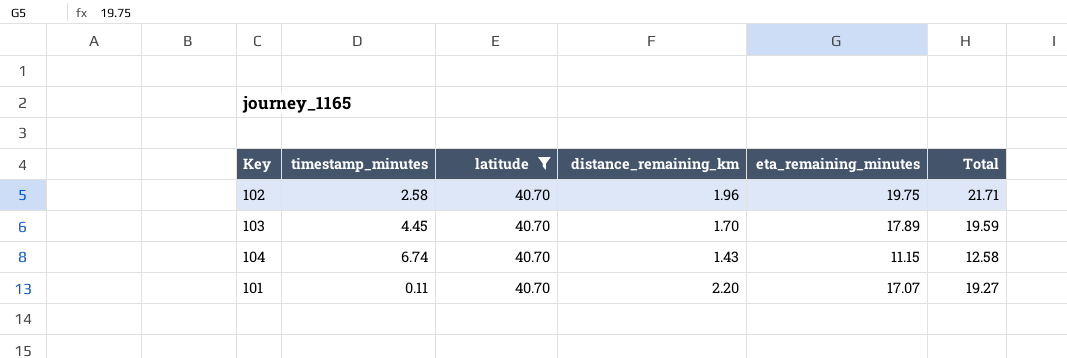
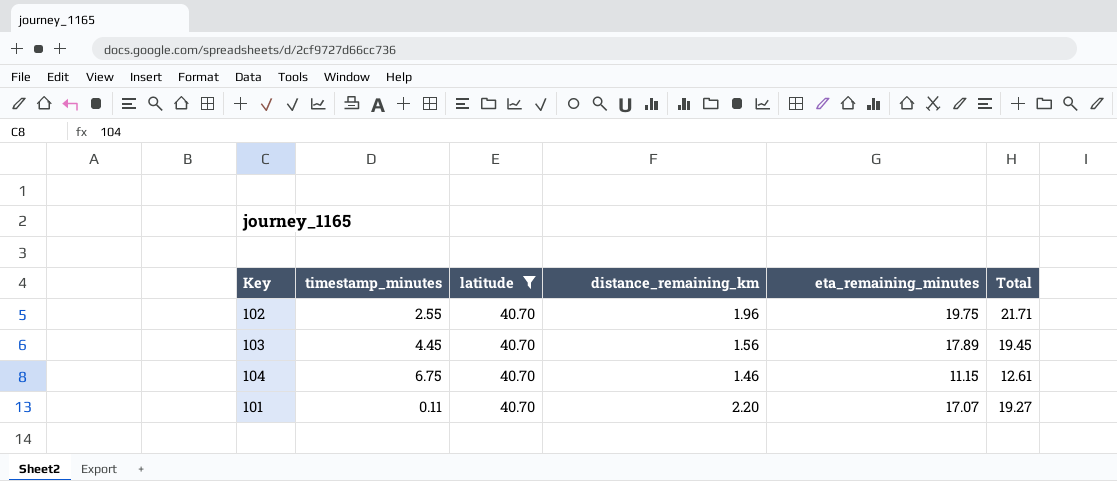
102 | timestamp_minutes: 2.58 -> 2.55
103 | distance_remaining_km: 1.70 -> 1.56
103 | Total: 19.59 -> 19.45
104 | timestamp_minutes: 6.74 -> 6.75
104 | distance_remaining_km: 1.43 -> 1.46
104 | Total: 12.58 -> 12.61

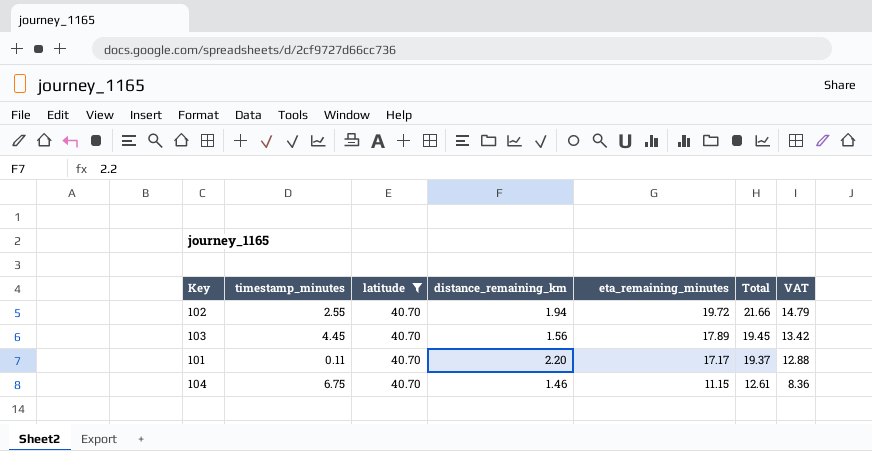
row order: none -> eta_remaining_minutes descending
column VAT | formula: none -> [eta_remaining_minutes] * 0.75
102 | distance_remaining_km: 1.96 -> 1.94
102 | eta_remaining_minutes: 19.75 -> 19.72
102 | Total: 21.71 -> 21.66
101 | eta_remaining_minutes: 17.07 -> 17.17
101 | Total: 19.27 -> 19.37

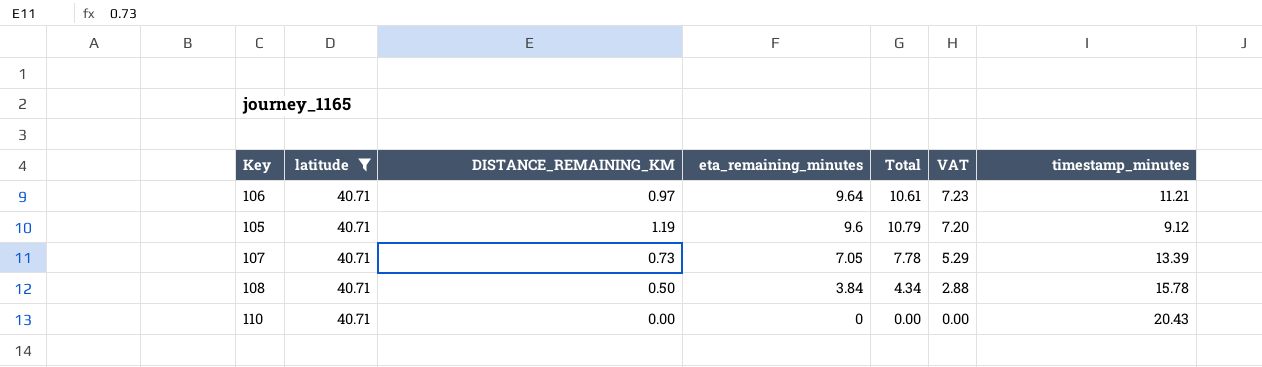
filter: latitude = 40.70 -> latitude = 40.71
column name: distance_remaining_km -> DISTANCE_REMAINING_KM
column timestamp_minutes | position: 2 -> 7

